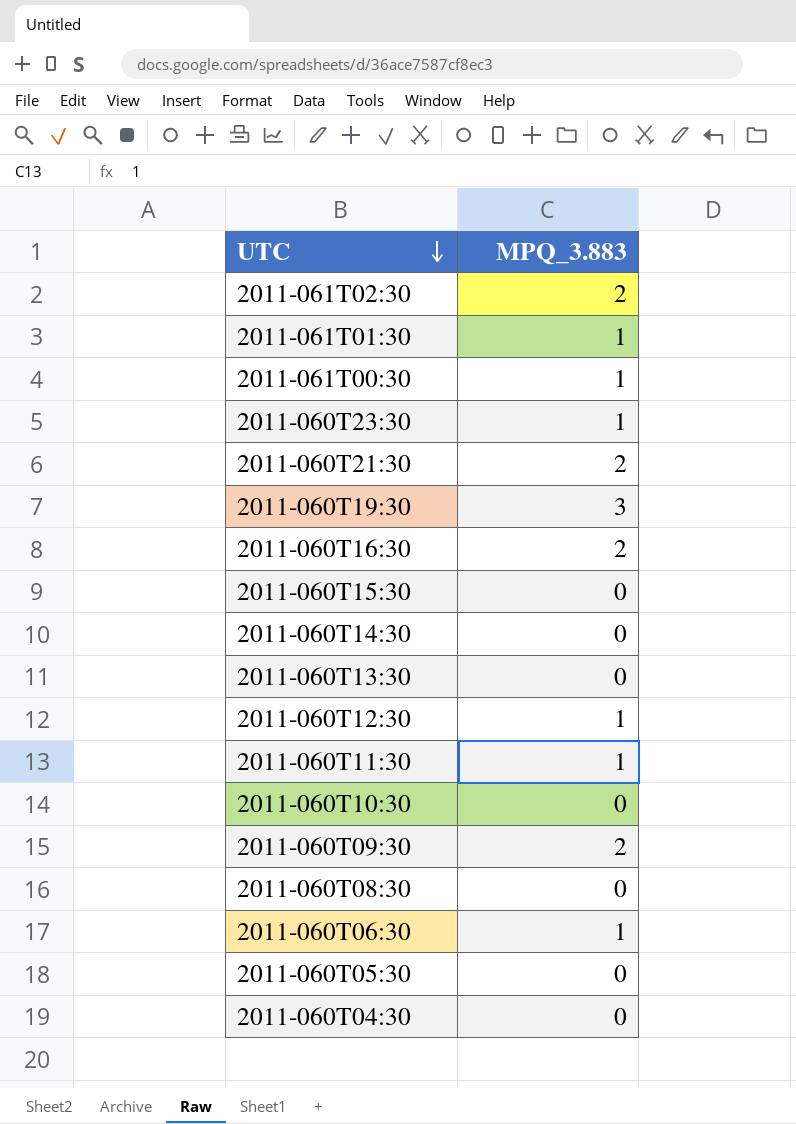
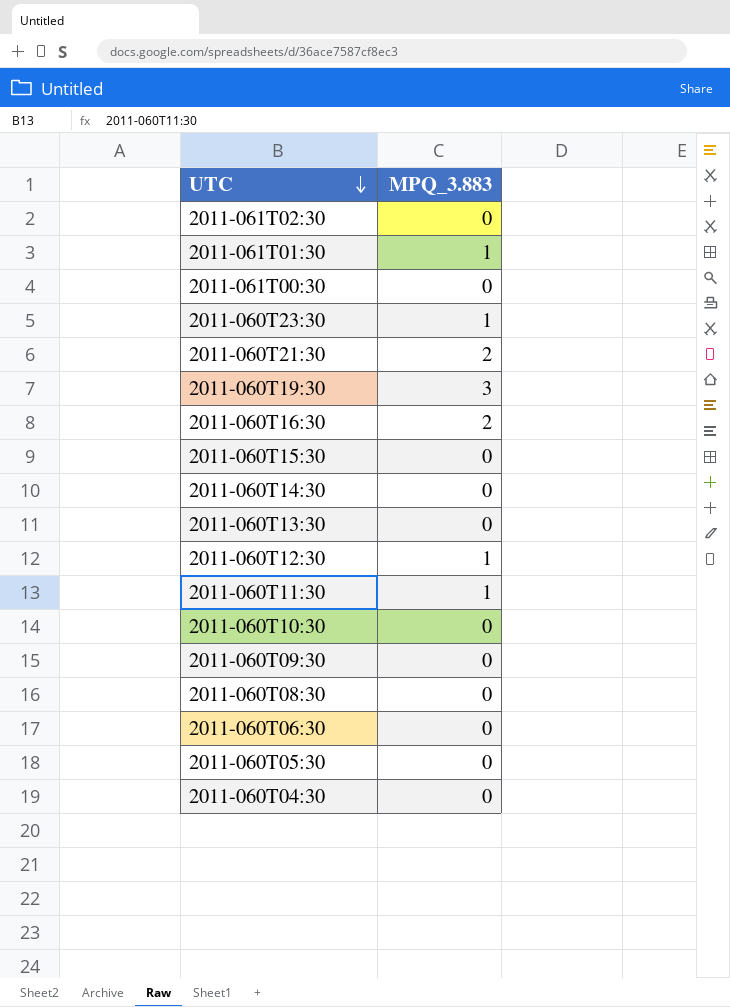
2011-061T02:30 | MPQ_3.883: 2 -> 0
2011-061T00:30 | MPQ_3.883: 1 -> 0
2011-060T09:30 | MPQ_3.883: 2 -> 0
2011-060T06:30 | MPQ_3.883: 1 -> 0

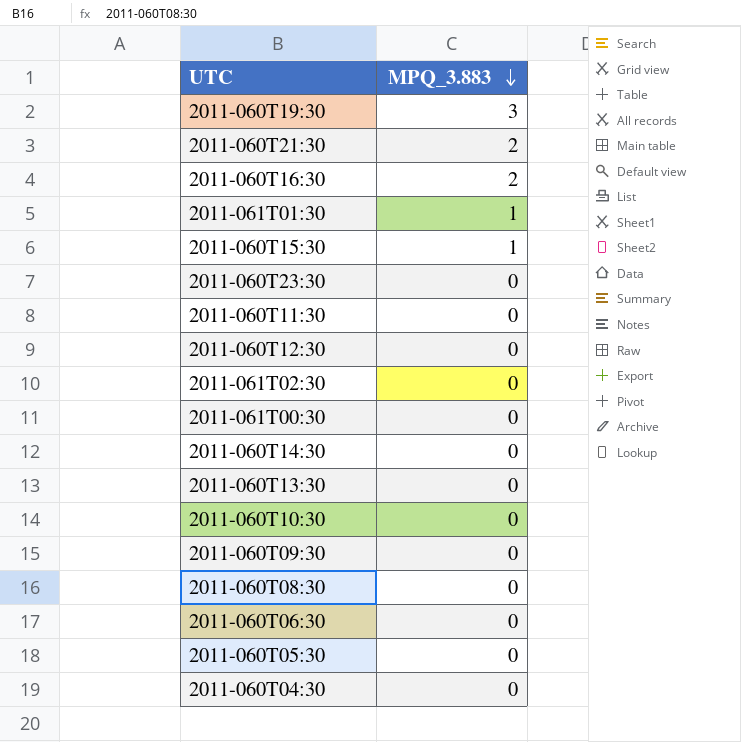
row order: UTC descending -> MPQ_3.883 descending
2011-060T15:30 | MPQ_3.883: 0 -> 1
2011-060T23:30 | MPQ_3.883: 1 -> 0
2011-060T11:30 | MPQ_3.883: 1 -> 0
2011-060T12:30 | MPQ_3.883: 1 -> 0

